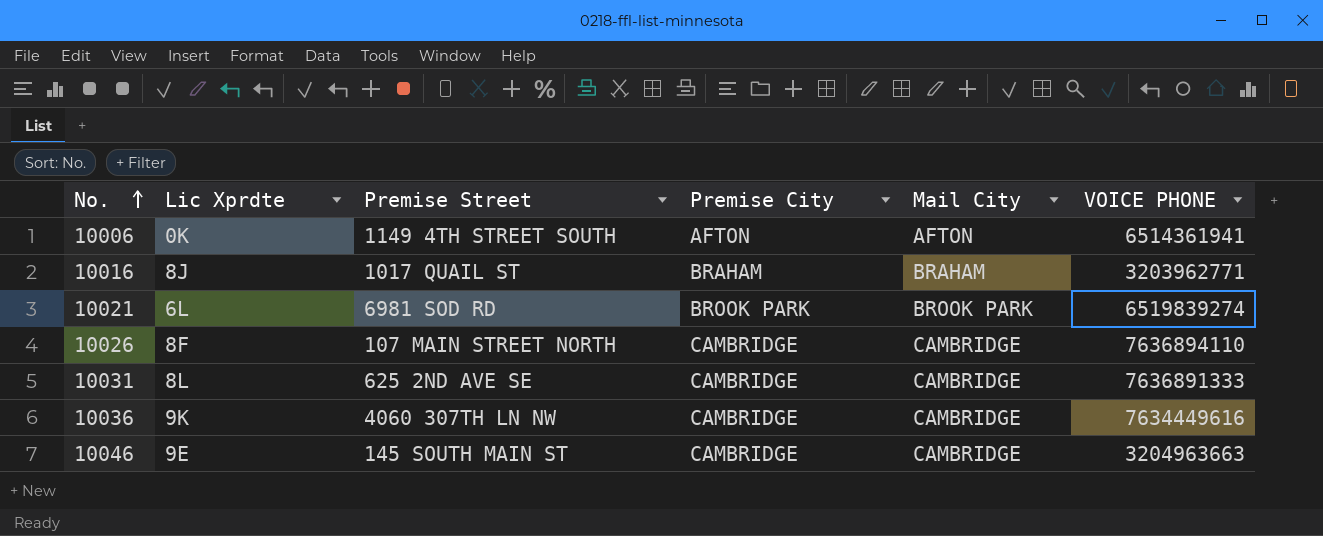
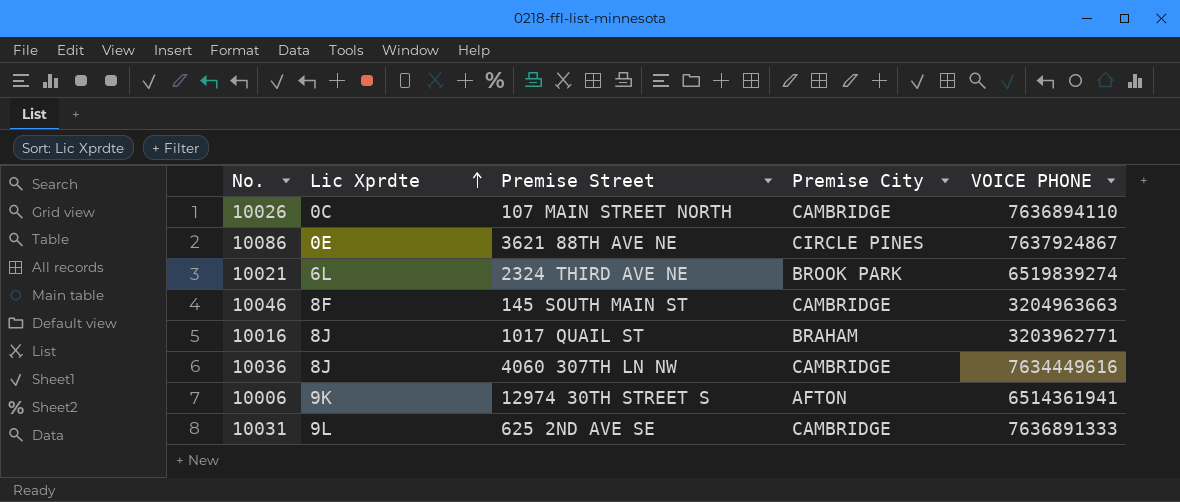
row order: No. ascending -> Lic Xprdte ascending
column Mail City | position: 5 -> none
10026 | Lic Xprdte: 8F -> 0C
row 10086: none -> 0E | 3621 88TH AVE NE | CIRCLE PINES | 7637924867
10021 | Premise Street: 6981 SOD RD -> 2324 THIRD AVE NE
10046 | Lic Xprdte: 9E -> 8F
10036 | Lic Xprdte: 9K -> 8J
10006 | Lic Xprdte: 0K -> 9K
10006 | Premise Street: 1149 4TH STREET SOUTH -> 12974 30TH STREET S
10031 | Lic Xprdte: 8L -> 9L

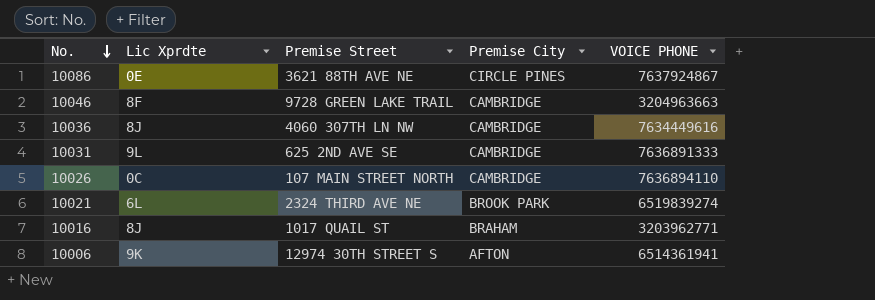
row order: Lic Xprdte ascending -> No. descending
10046 | Premise Street: 145 SOUTH MAIN ST -> 9728 GREEN LAKE TRAIL

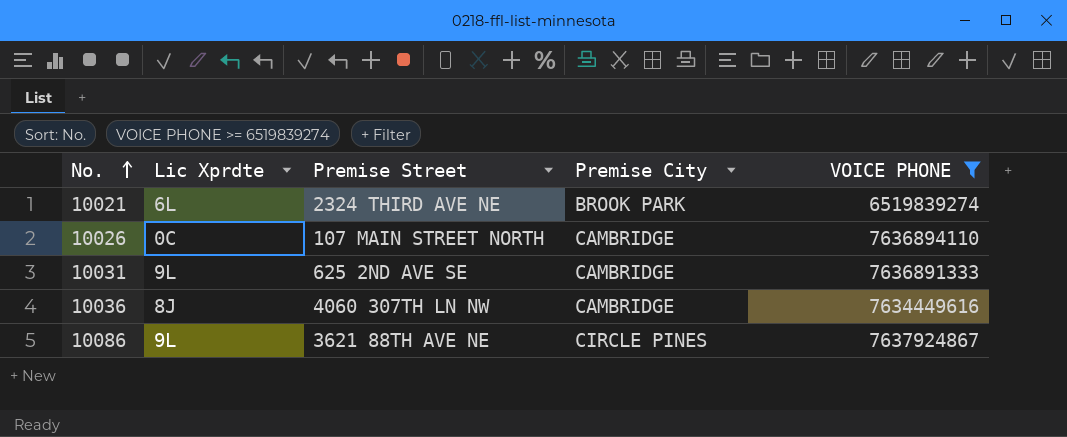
filter: none -> VOICE PHONE >= 6519839274
row order: No. descending -> No. ascending
10086 | Lic Xprdte: 0E -> 9L

